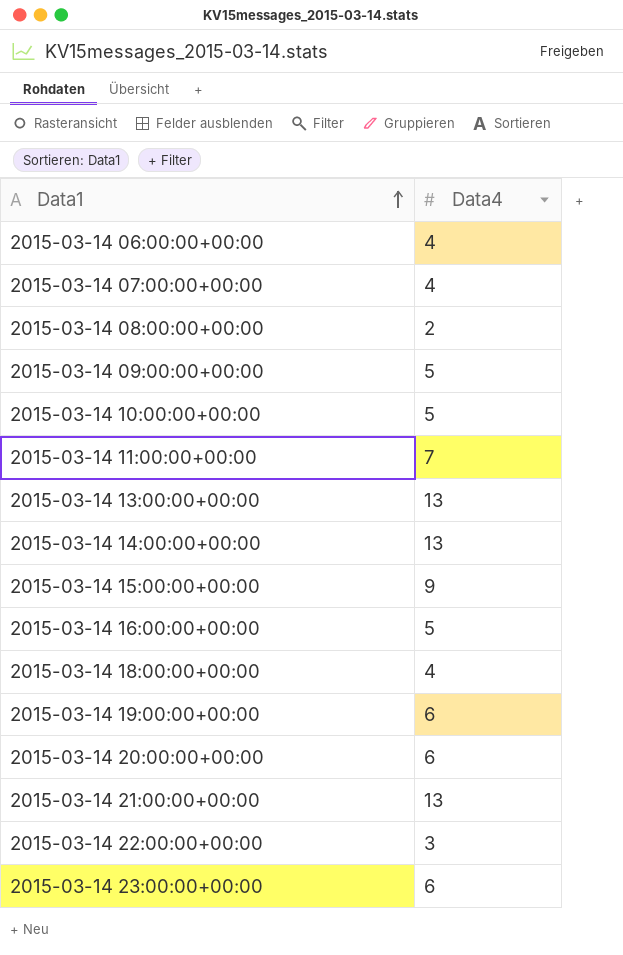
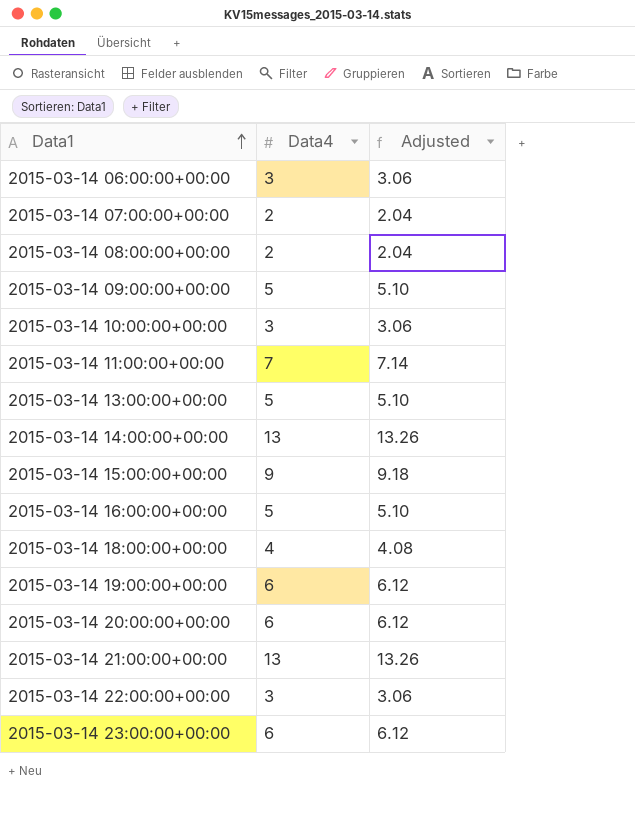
column Adjusted | formula: none -> [Data4] * 1.02
2015-03-14 06:00:00+00:00 | Data4: 4 -> 3
2015-03-14 07:00:00+00:00 | Data4: 4 -> 2
2015-03-14 10:00:00+00:00 | Data4: 5 -> 3
2015-03-14 13:00:00+00:00 | Data4: 13 -> 5

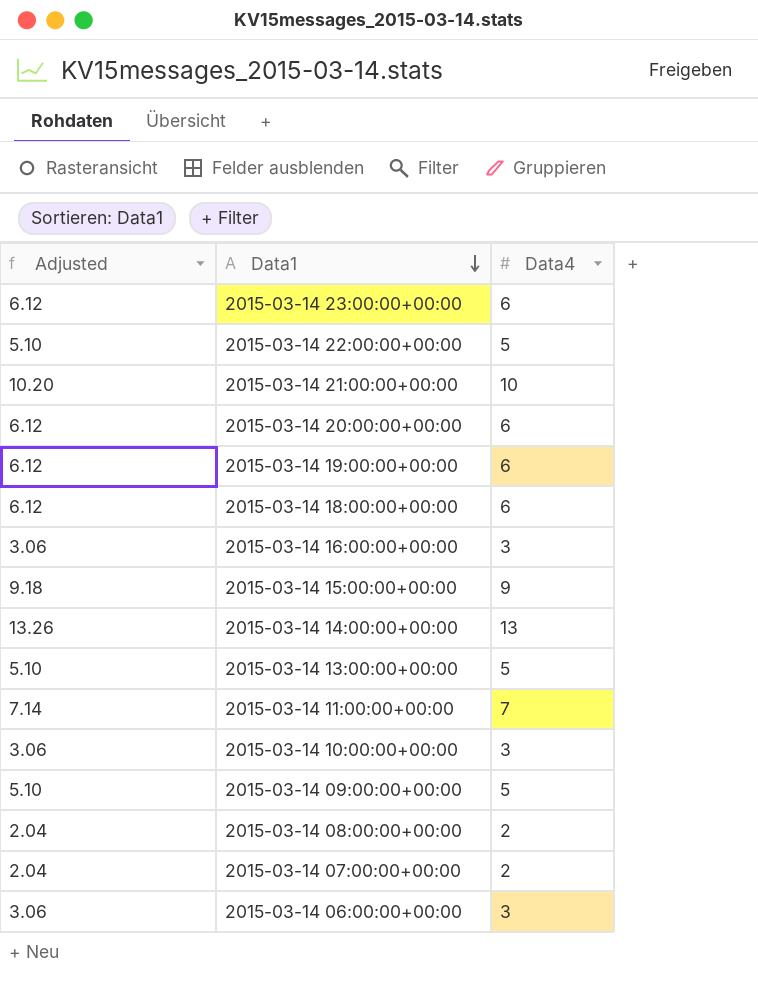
row order: Data1 ascending -> Data1 descending
column Adjusted | position: 3 -> 1
2015-03-14 22:00:00+00:00 | Adjusted: 3.06 -> 5.10
2015-03-14 22:00:00+00:00 | Data4: 3 -> 5
2015-03-14 21:00:00+00:00 | Adjusted: 13.26 -> 10.20
2015-03-14 21:00:00+00:00 | Data4: 13 -> 10
2015-03-14 18:00:00+00:00 | Adjusted: 4.08 -> 6.12
2015-03-14 18:00:00+00:00 | Data4: 4 -> 6
2015-03-14 16:00:00+00:00 | Adjusted: 5.10 -> 3.06
2015-03-14 16:00:00+00:00 | Data4: 5 -> 3

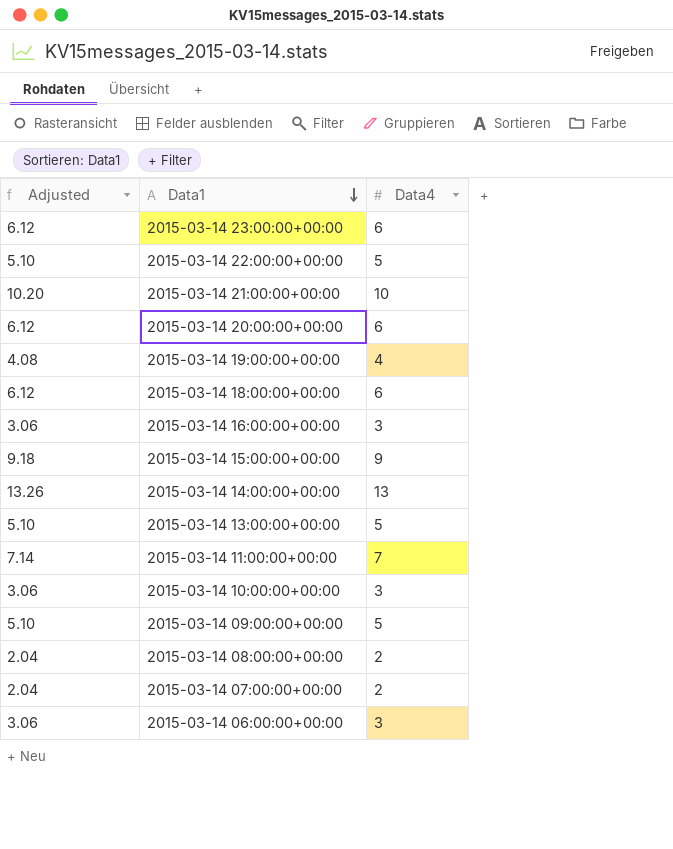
2015-03-14 19:00:00+00:00 | Adjusted: 6.12 -> 4.08
2015-03-14 19:00:00+00:00 | Data4: 6 -> 4

